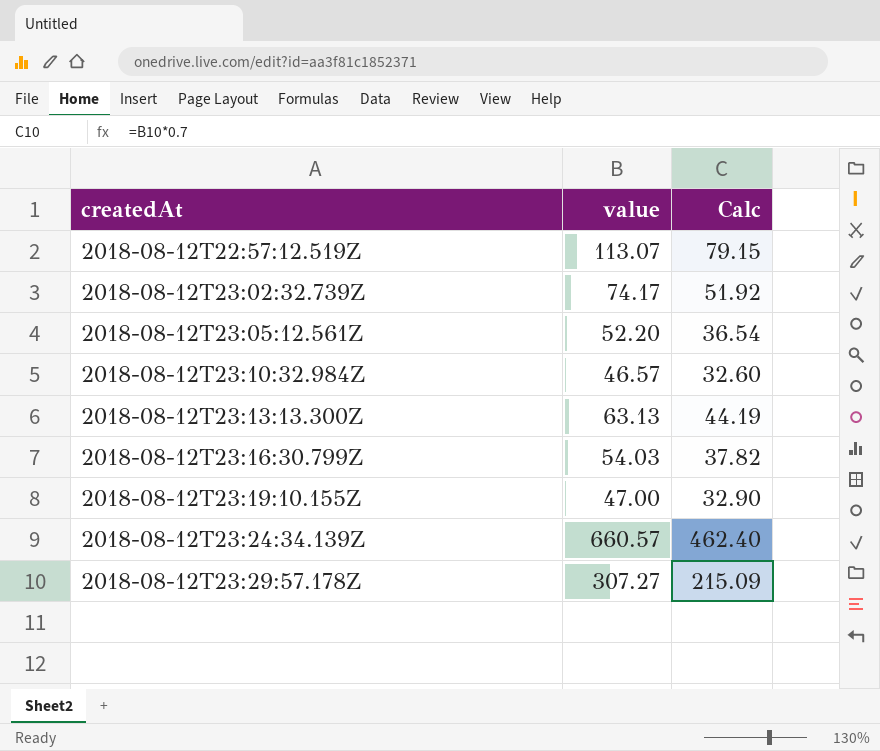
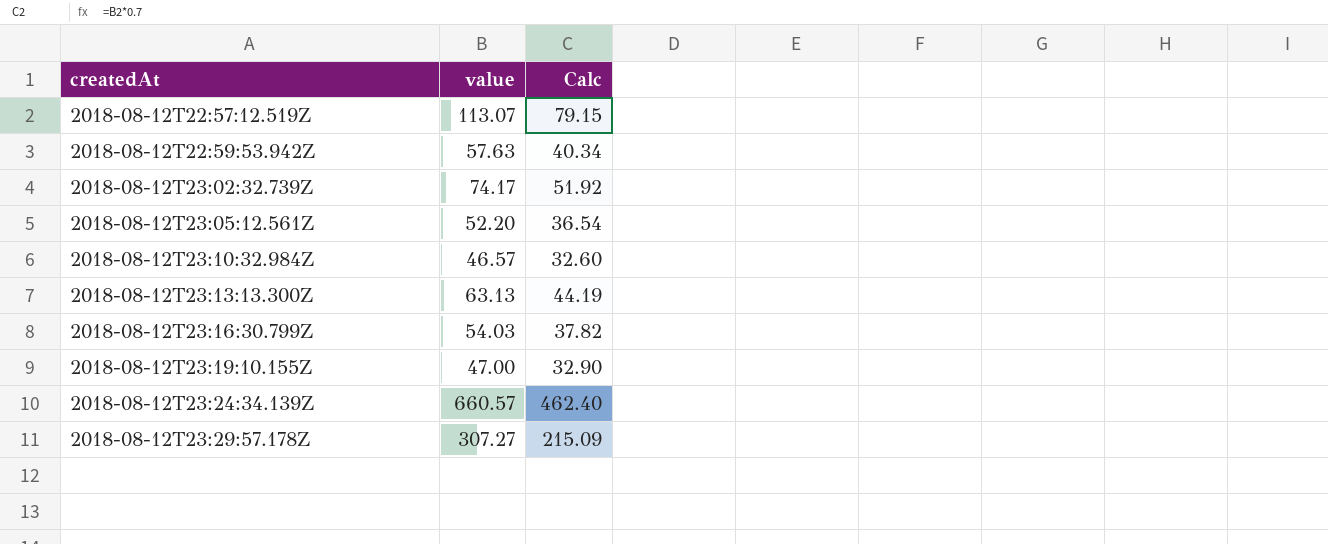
row 2018-08-12T22:59:53.942Z: none -> 57.63 | 40.34

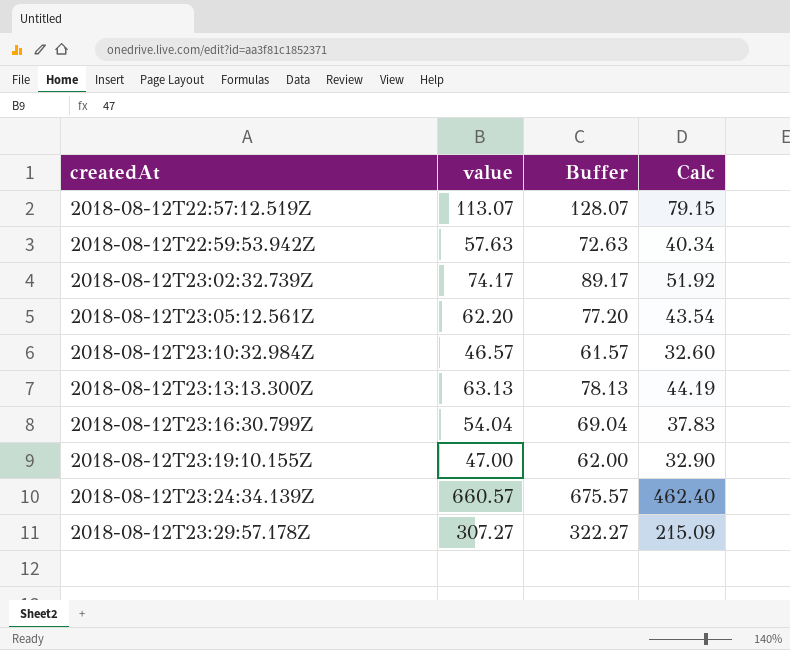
column Buffer | formula: none -> [value] + 15
2018-08-12T23:05:12.561Z | value: 52.20 -> 62.20
2018-08-12T23:05:12.561Z | Calc: 36.54 -> 43.54
2018-08-12T23:16:30.799Z | value: 54.03 -> 54.04
2018-08-12T23:16:30.799Z | Calc: 37.82 -> 37.83

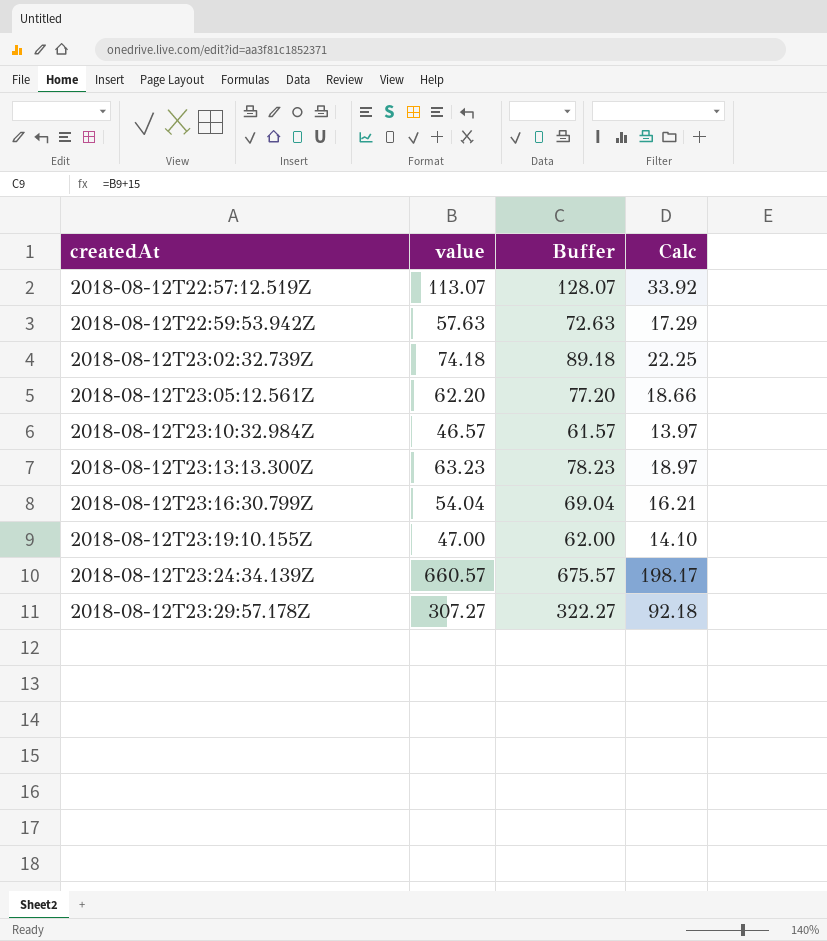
column Calc | formula: [value] * 0.7 -> [value] * 0.3
2018-08-12T23:02:32.739Z | value: 74.17 -> 74.18
2018-08-12T23:02:32.739Z | Buffer: 89.17 -> 89.18
2018-08-12T23:13:13.300Z | value: 63.13 -> 63.23
2018-08-12T23:13:13.300Z | Buffer: 78.13 -> 78.23

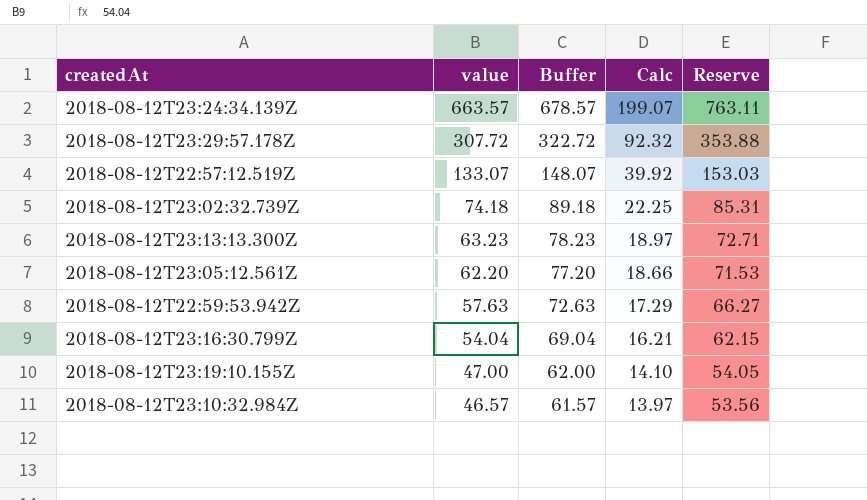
row order: createdAt ascending -> value descending
column Reserve | formula: none -> [value] * 1.15
2018-08-12T23:24:34.139Z | value: 660.57 -> 663.57
2018-08-12T23:24:34.139Z | Buffer: 675.57 -> 678.57
2018-08-12T23:24:34.139Z | Calc: 198.17 -> 199.07
2018-08-12T23:29:57.178Z | value: 307.27 -> 307.72
2018-08-12T23:29:57.178Z | Buffer: 322.27 -> 322.72
2018-08-12T23:29:57.178Z | Calc: 92.18 -> 92.32
2018-08-12T22:57:12.519Z | value: 113.07 -> 133.07
2018-08-12T22:57:12.519Z | Buffer: 128.07 -> 148.07
2018-08-12T22:57:12.519Z | Calc: 33.92 -> 39.92

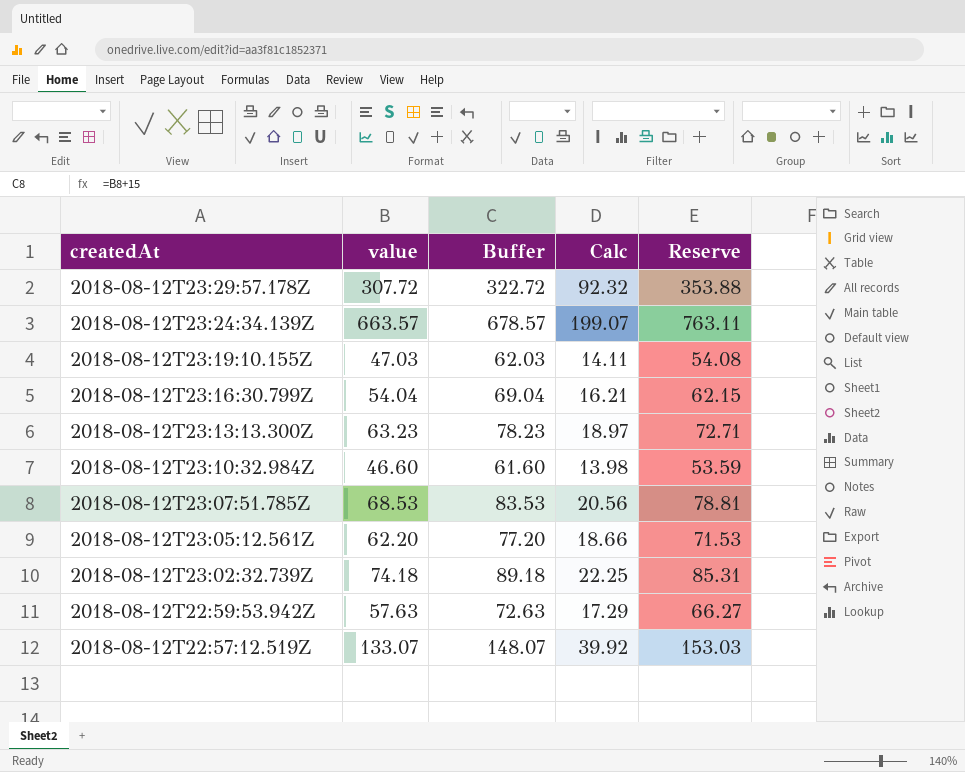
row order: value descending -> createdAt descending
2018-08-12T23:19:10.155Z | value: 47.00 -> 47.03
2018-08-12T23:19:10.155Z | Buffer: 62.00 -> 62.03
2018-08-12T23:19:10.155Z | Calc: 14.10 -> 14.11
2018-08-12T23:19:10.155Z | Reserve: 54.05 -> 54.08
2018-08-12T23:10:32.984Z | value: 46.57 -> 46.60
2018-08-12T23:10:32.984Z | Buffer: 61.57 -> 61.60
2018-08-12T23:10:32.984Z | Calc: 13.97 -> 13.98
2018-08-12T23:10:32.984Z | Reserve: 53.56 -> 53.59
row 2018-08-12T23:07:51.785Z: none -> 68.53 | 83.53 | 20.56 | 78.81

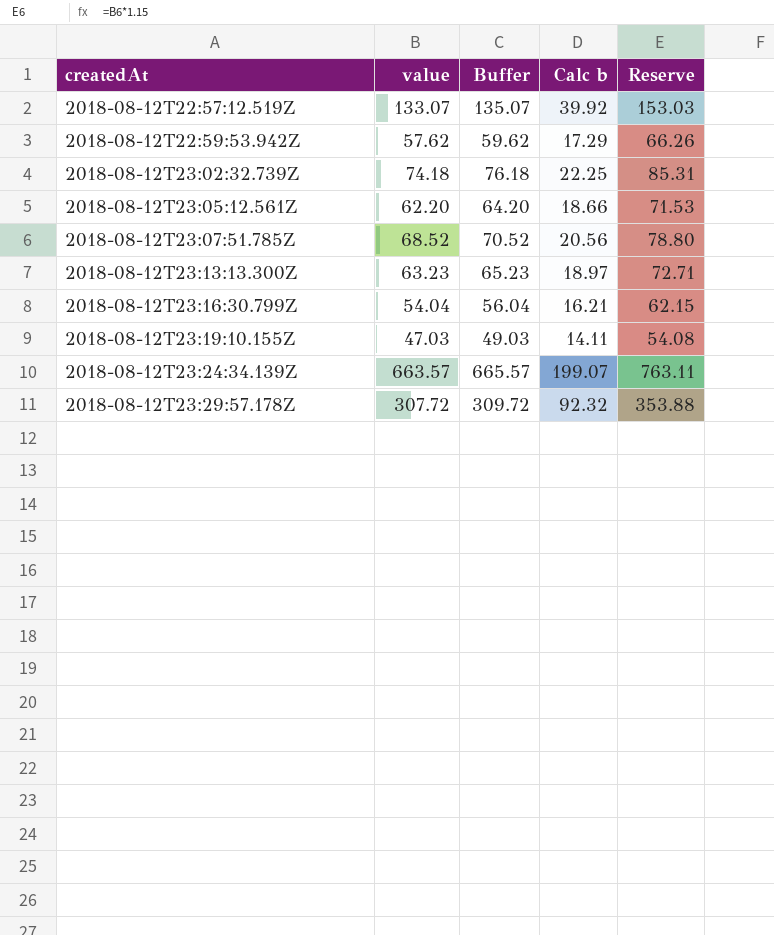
row order: createdAt descending -> createdAt ascending
column Buffer | formula: [value] + 15 -> [value] + 2
column name: Calc -> Calc b
row 2018-08-12T23:10:32.984Z: 46.60 | 61.60 | 13.98 | 53.59 -> none
2018-08-12T22:59:53.942Z | value: 57.63 -> 57.62
2018-08-12T22:59:53.942Z | Reserve: 66.27 -> 66.26
2018-08-12T23:07:51.785Z | value: 68.53 -> 68.52
2018-08-12T23:07:51.785Z | Reserve: 78.81 -> 78.80

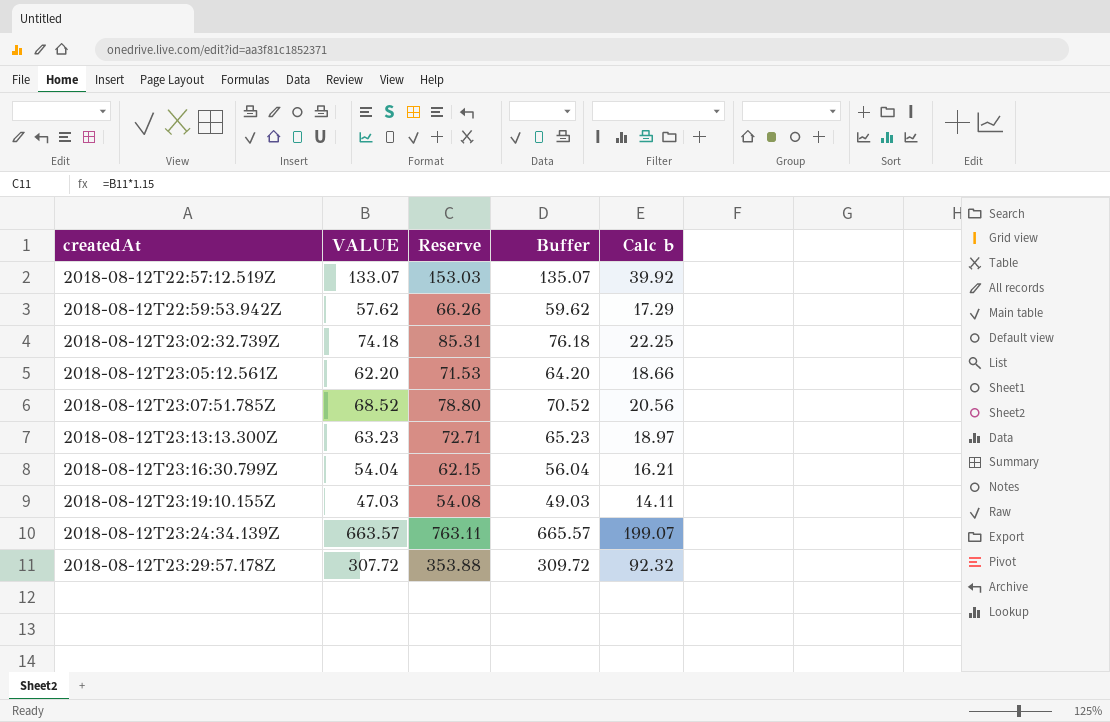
column name: value -> VALUE
column Reserve | position: 5 -> 3

